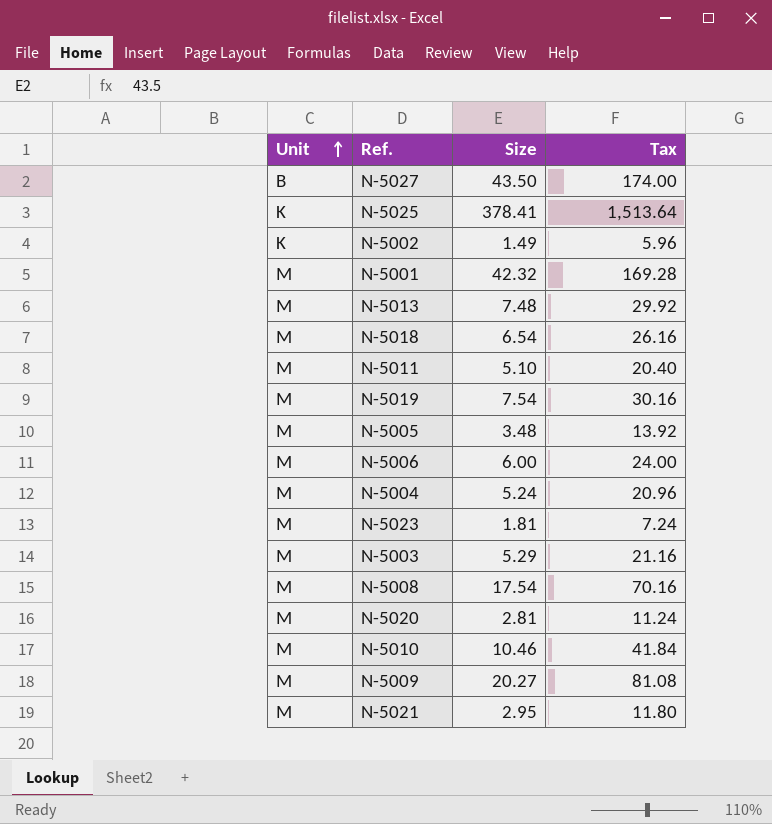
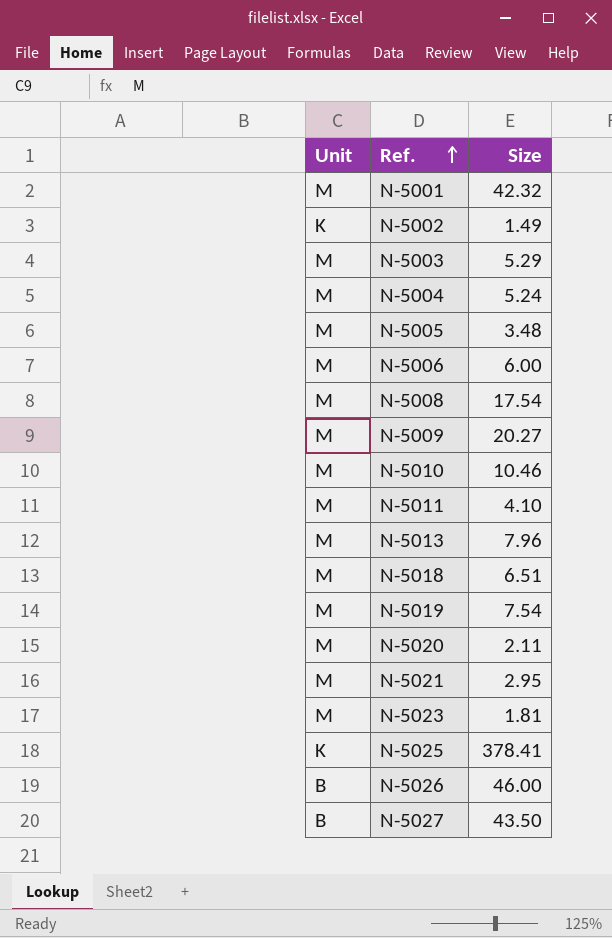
row order: Unit ascending -> Ref. ascending
column Tax | formula: [Size] * 4 -> none
N-5011 | Size: 5.10 -> 4.10
N-5013 | Size: 7.48 -> 7.96
N-5018 | Size: 6.54 -> 6.51
N-5020 | Size: 2.81 -> 2.11
row N-5026: none -> B | 46.00

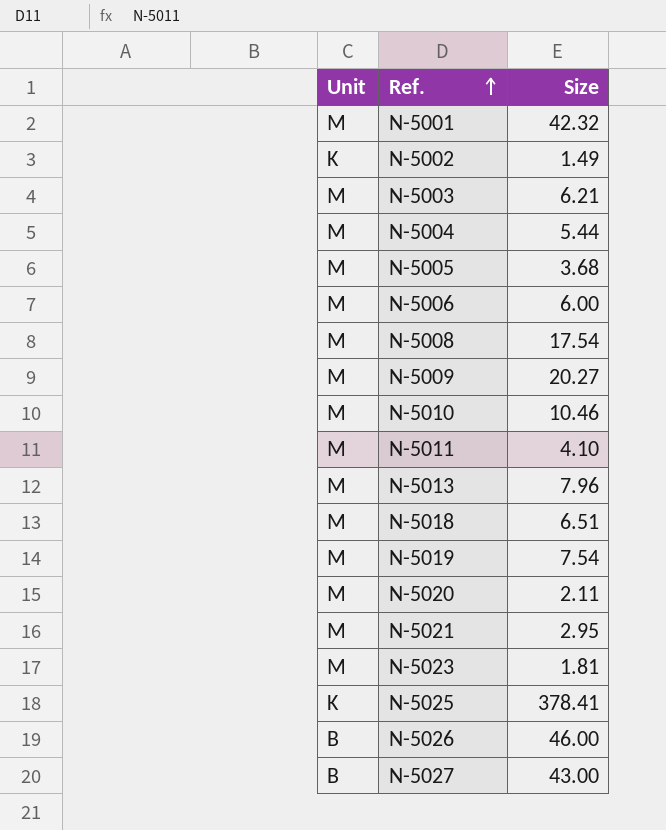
N-5003 | Size: 5.29 -> 6.21
N-5004 | Size: 5.24 -> 5.44
N-5005 | Size: 3.48 -> 3.68
N-5027 | Size: 43.50 -> 43.00

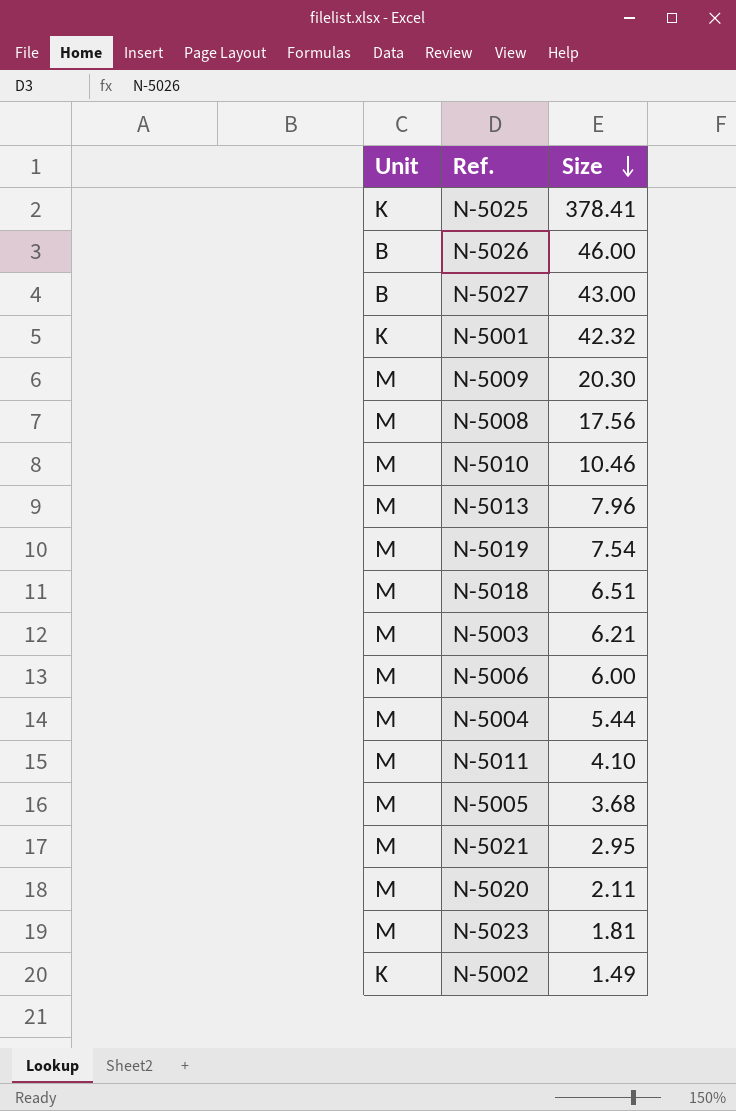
row order: Ref. ascending -> Size descending
N-5001 | Unit: M -> K
N-5009 | Size: 20.27 -> 20.30
N-5008 | Size: 17.54 -> 17.56

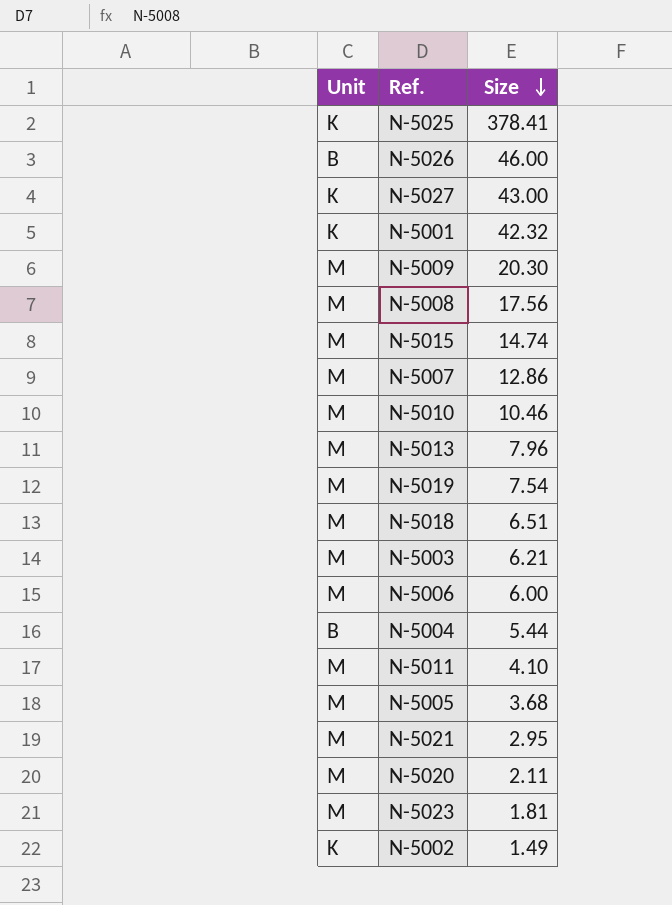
N-5027 | Unit: B -> K
row N-5015: none -> M | 14.74
row N-5007: none -> M | 12.86
N-5004 | Unit: M -> B

